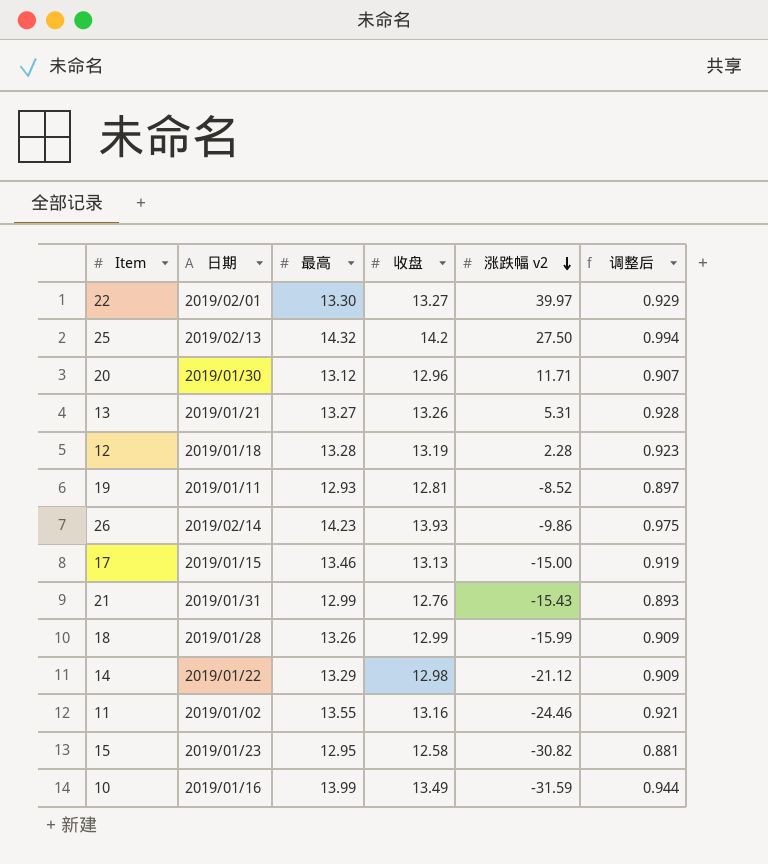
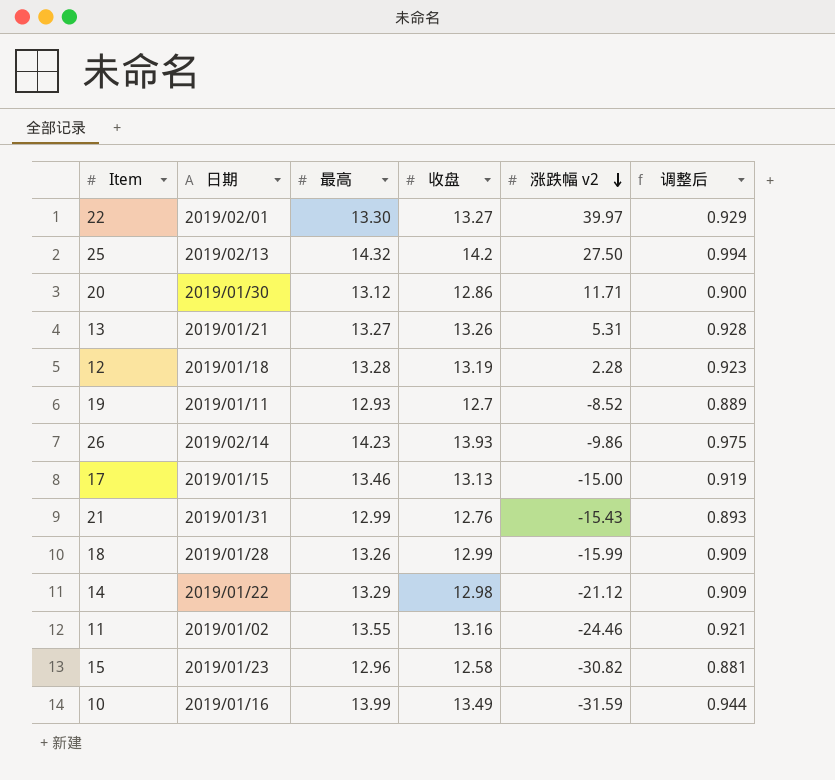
20 | 收盘: 12.96 -> 12.86
20 | 调整后: 0.907 -> 0.900
19 | 收盘: 12.81 -> 12.7
19 | 调整后: 0.897 -> 0.889
15 | 最高: 12.95 -> 12.96

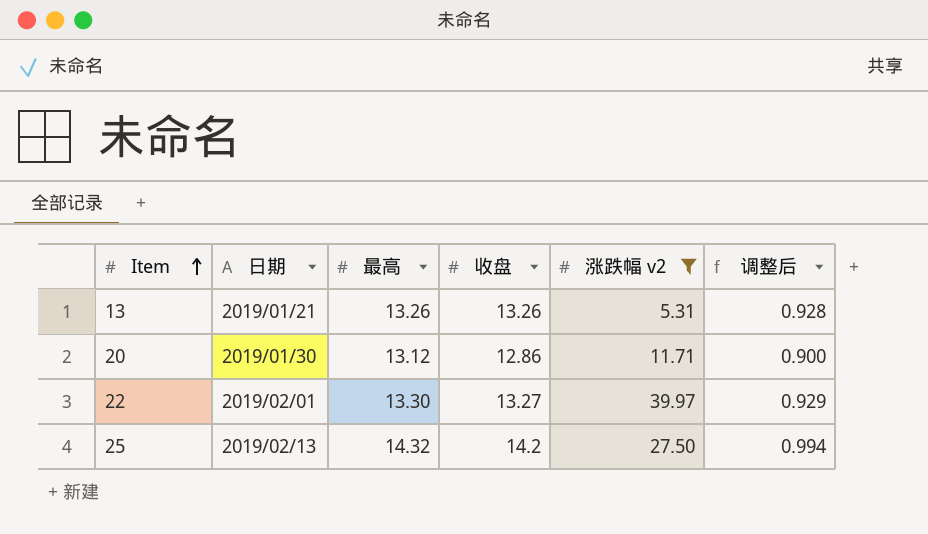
filter: none -> 涨跌幅 v2 >= 5.31
row order: 涨跌幅 v2 descending -> Item ascending
13 | 最高: 13.27 -> 13.26

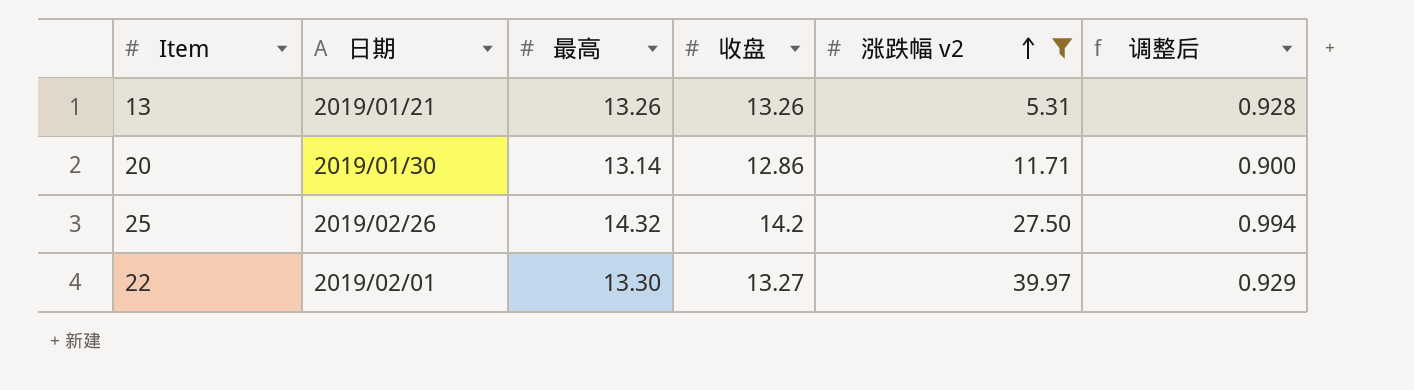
row order: Item ascending -> 涨跌幅 v2 ascending
20 | 最高: 13.12 -> 13.14
25 | 日期: 2019/02/13 -> 2019/02/26

